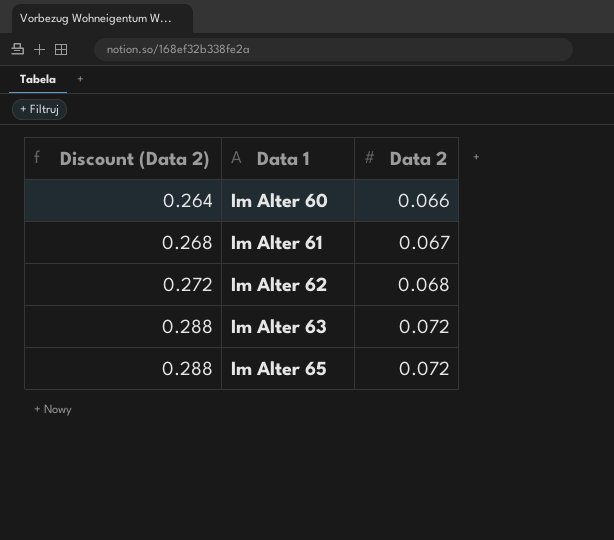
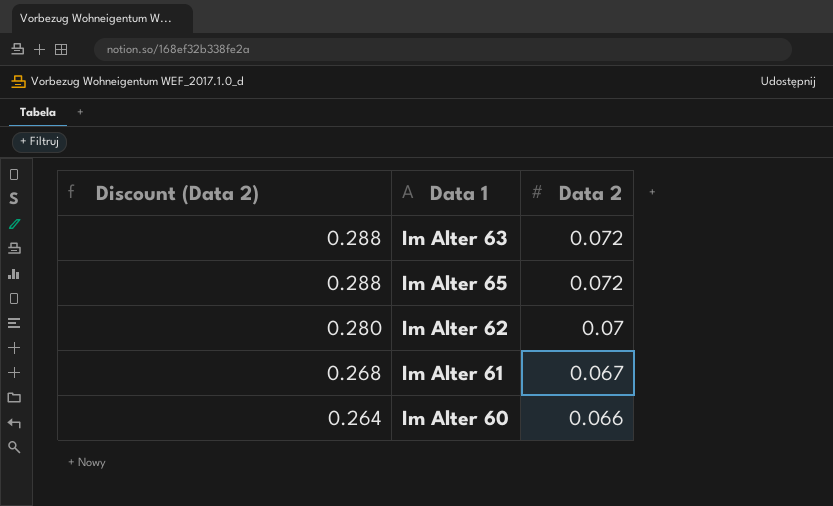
row order: Discount (Data 2) ascending -> Discount (Data 2) descending
Im Alter 62 | Discount (Data 2): 0.272 -> 0.280
Im Alter 62 | Data 2: 0.068 -> 0.07

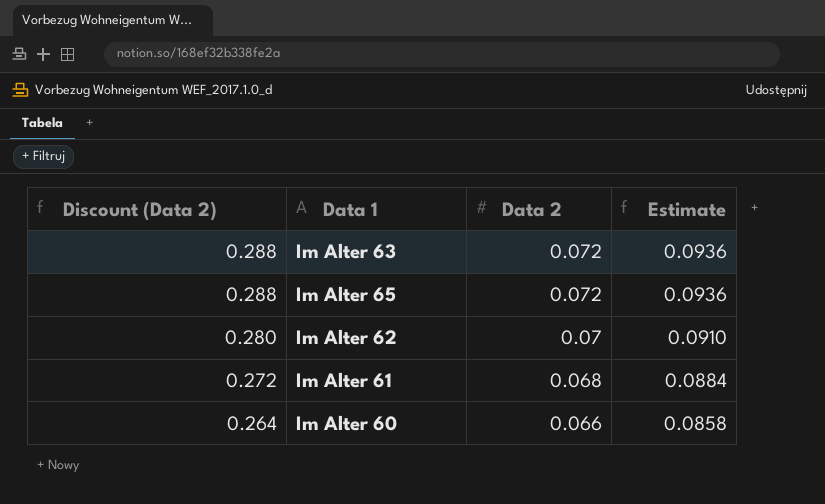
column Estimate | formula: none -> [Data 2] * 1.3
Im Alter 61 | Discount (Data 2): 0.268 -> 0.272
Im Alter 61 | Data 2: 0.067 -> 0.068

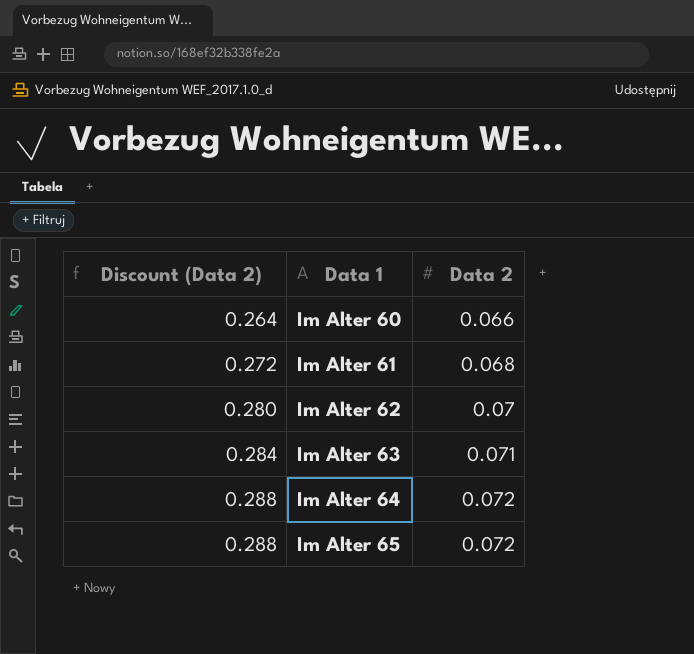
row order: Discount (Data 2) descending -> Discount (Data 2) ascending
column Estimate | formula: [Data 2] * 1.3 -> none
Im Alter 63 | Discount (Data 2): 0.288 -> 0.284
Im Alter 63 | Data 2: 0.072 -> 0.071
row Im Alter 64: none -> 0.288 | 0.072

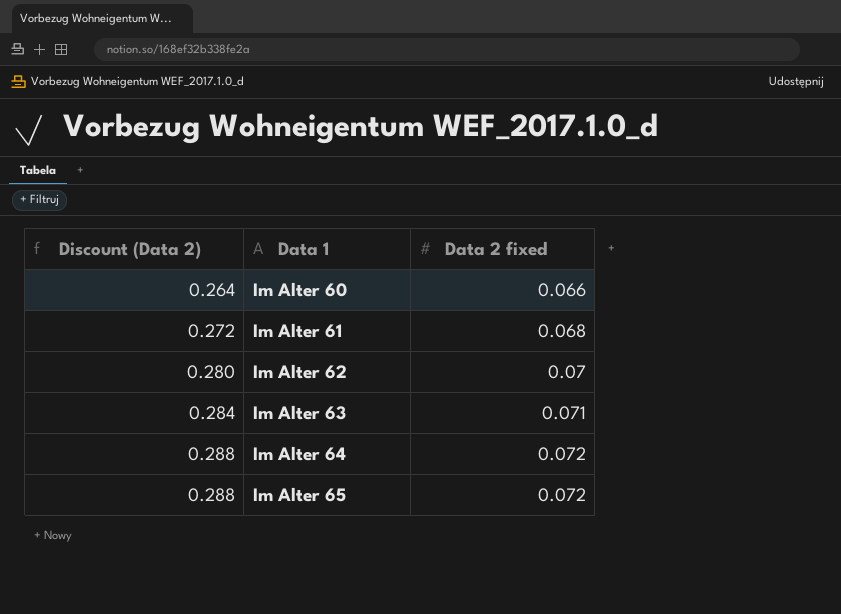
column name: Data 2 -> Data 2 fixed

